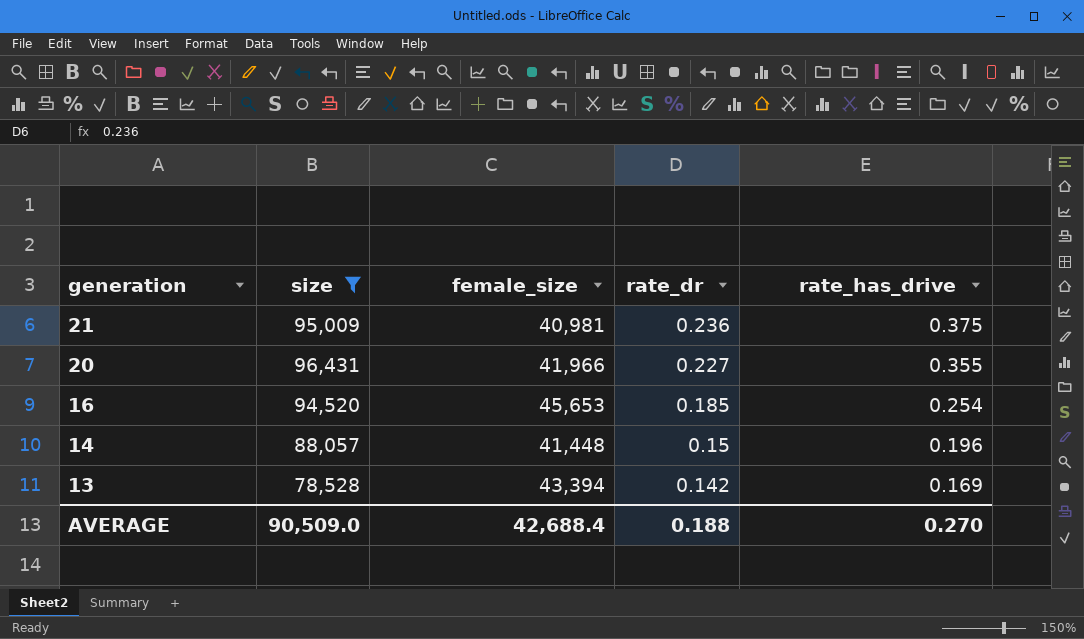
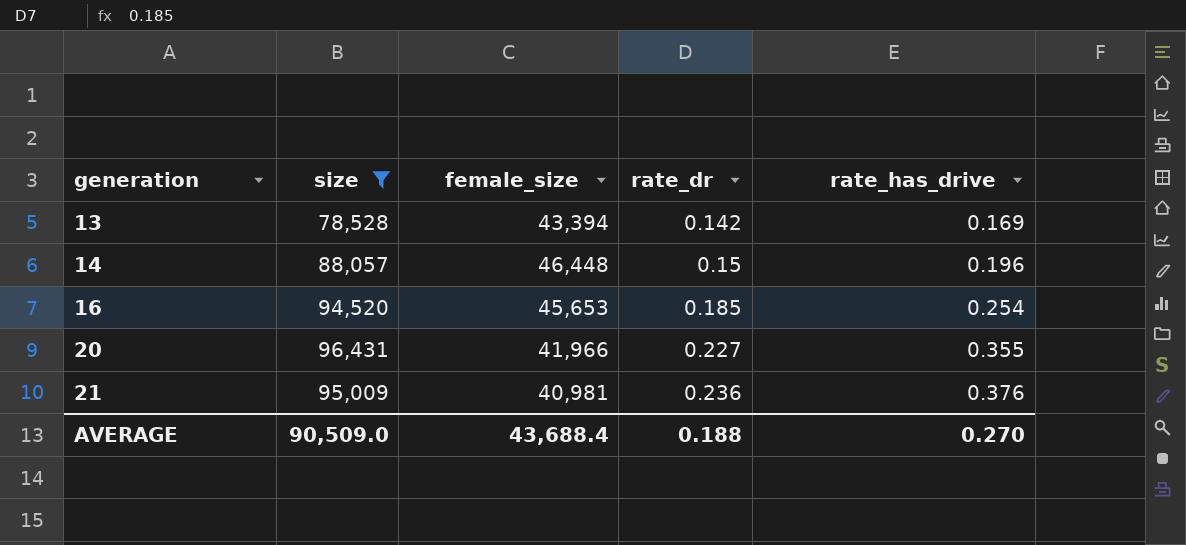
row order: generation descending -> generation ascending
14 | female_size: 41,448 -> 46,448
21 | rate_has_drive: 0.375 -> 0.376
AVERAGE | female_size: 42,688.4 -> 43,688.4

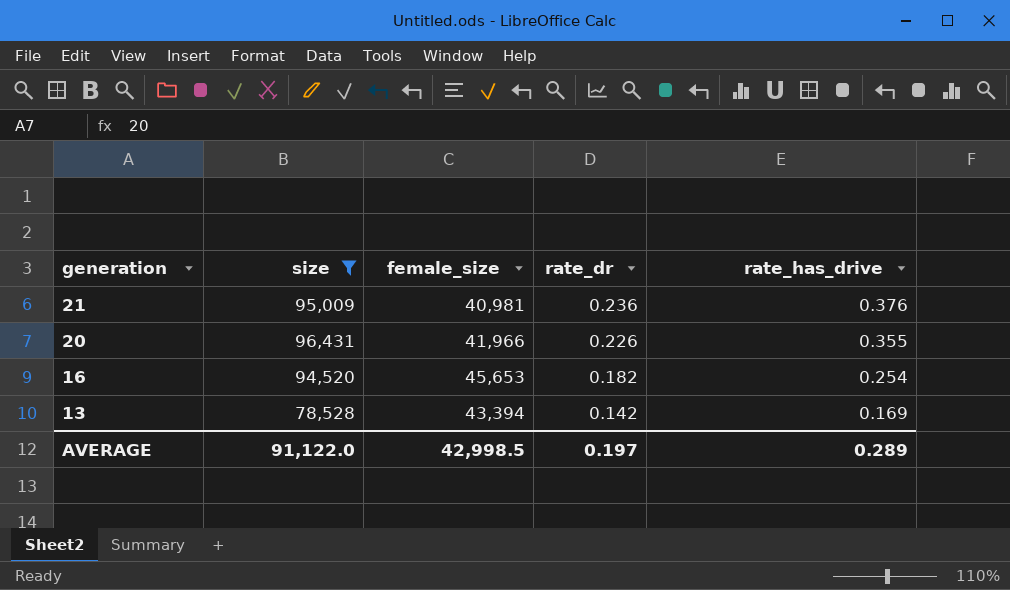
row order: generation ascending -> generation descending
row 14: 88,057 | 46,448 | 0.15 | 0.196 -> none
20 | rate_dr: 0.227 -> 0.226
16 | rate_dr: 0.185 -> 0.182
AVERAGE | size: 90,509.0 -> 91,122.0
AVERAGE | female_size: 43,688.4 -> 42,998.5
AVERAGE | rate_dr: 0.188 -> 0.197
AVERAGE | rate_has_drive: 0.270 -> 0.289

